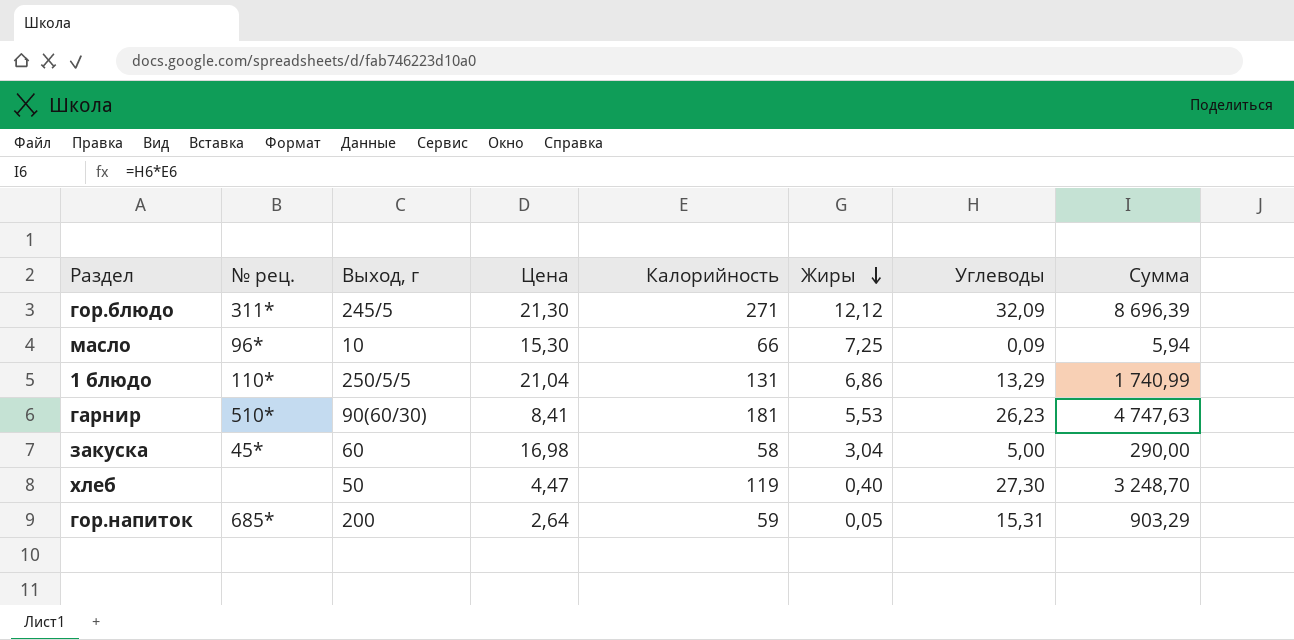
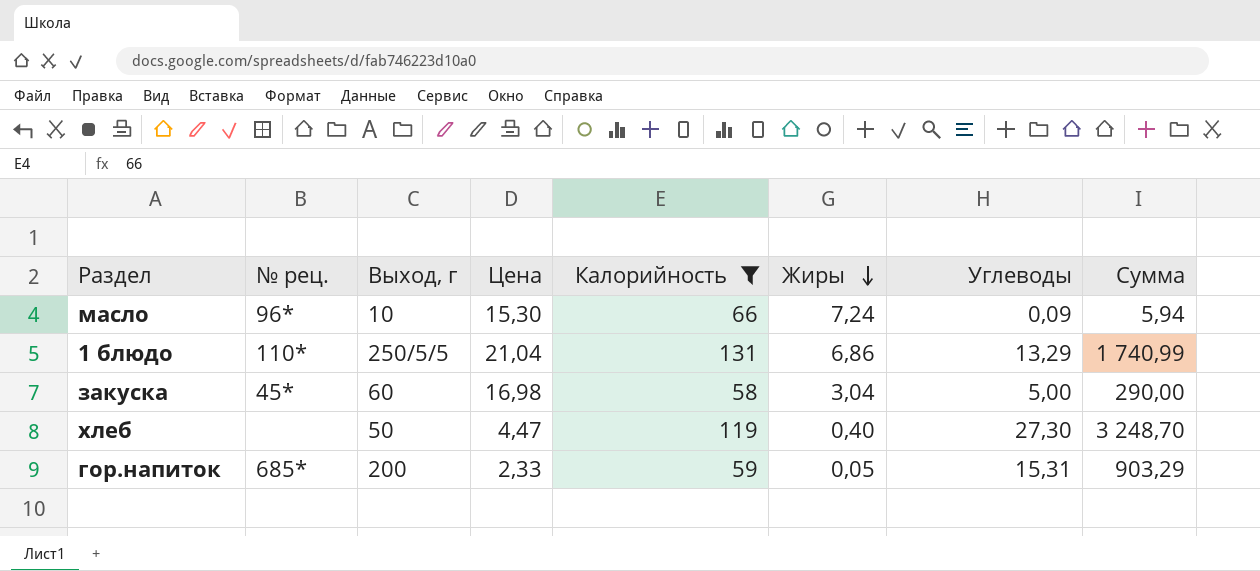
filter: none -> Калорийность <= 131
масло | Жиры: 7,25 -> 7,24
гор.напиток | Цена: 2,64 -> 2,33

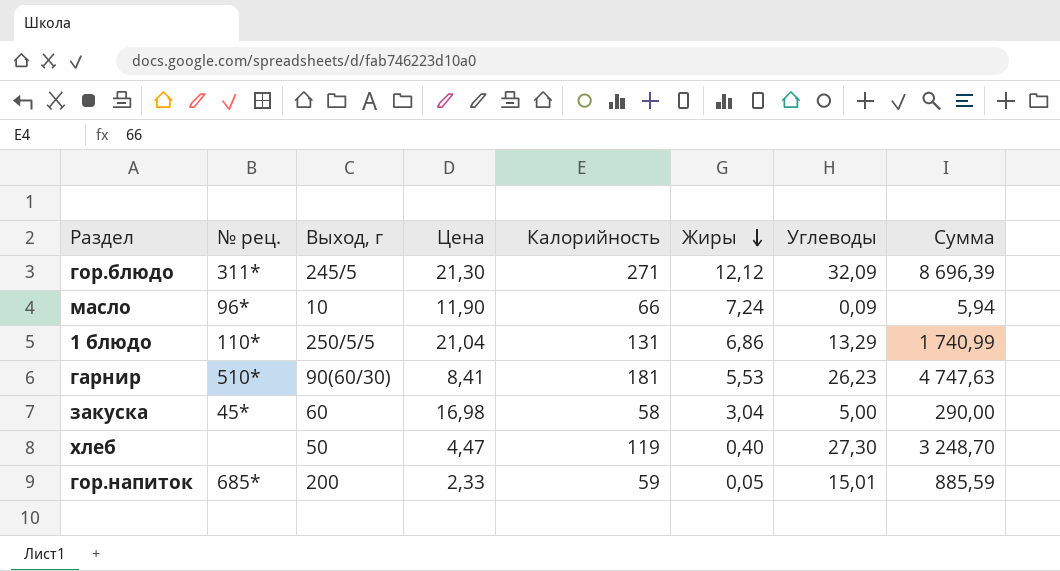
filter: Калорийность <= 131 -> none
масло | Цена: 15,30 -> 11,90
гор.напиток | Углеводы: 15,31 -> 15,01
гор.напиток | Сумма: 903,29 -> 885,59

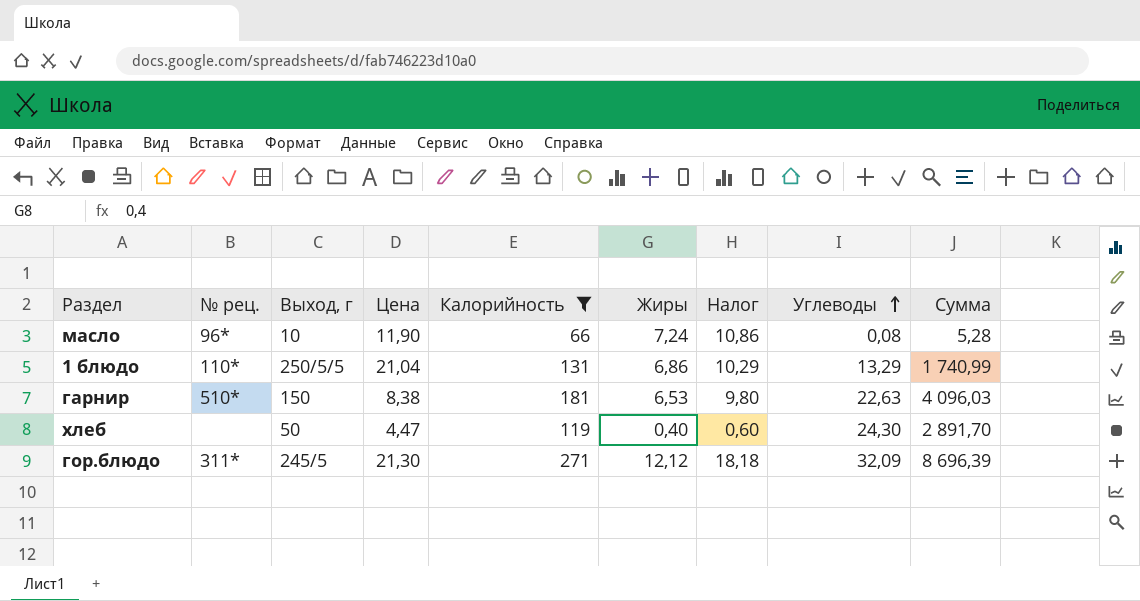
filter: none -> Калорийность >= 66
row order: Жиры descending -> Углеводы ascending
column Налог | formula: none -> [Жиры] * 1,5
масло | Углеводы: 0,09 -> 0,08
масло | Сумма: 5,94 -> 5,28
гарнир | Выход, г: 90(60/30) -> 150
гарнир | Цена: 8,41 -> 8,38
гарнир | Жиры: 5,53 -> 6,53
гарнир | Углеводы: 26,23 -> 22,63
гарнир | Сумма: 4 747,63 -> 4 096,03
хлеб | Углеводы: 27,30 -> 24,30
хлеб | Сумма: 3 248,70 -> 2 891,70

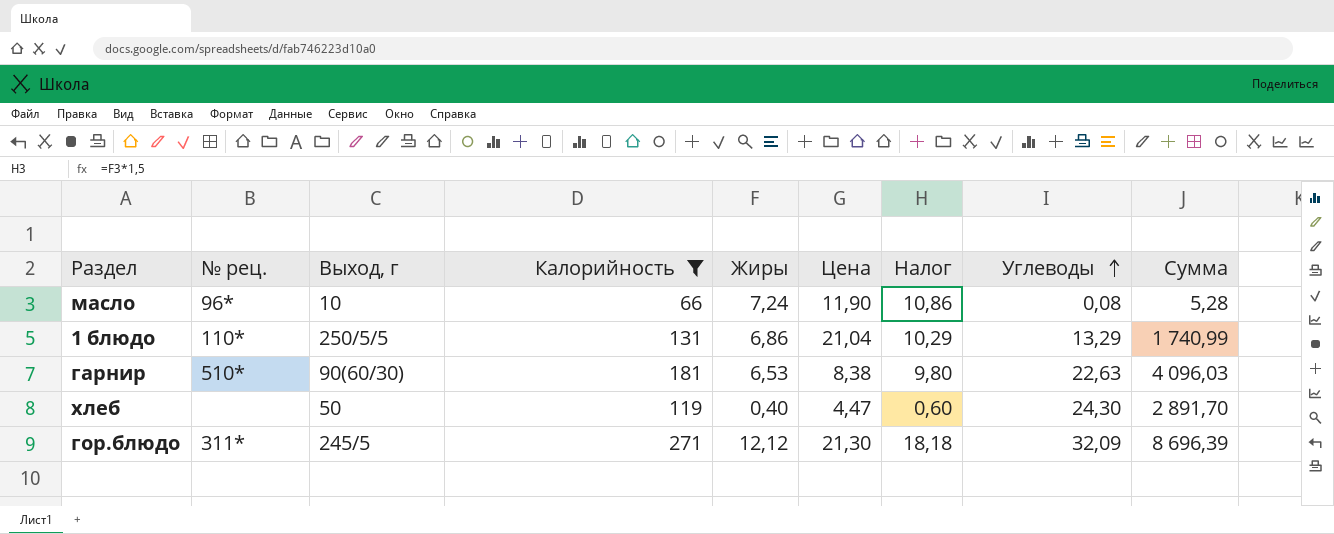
column Цена | position: 4 -> 6
гарнир | Выход, г: 150 -> 90(60/30)

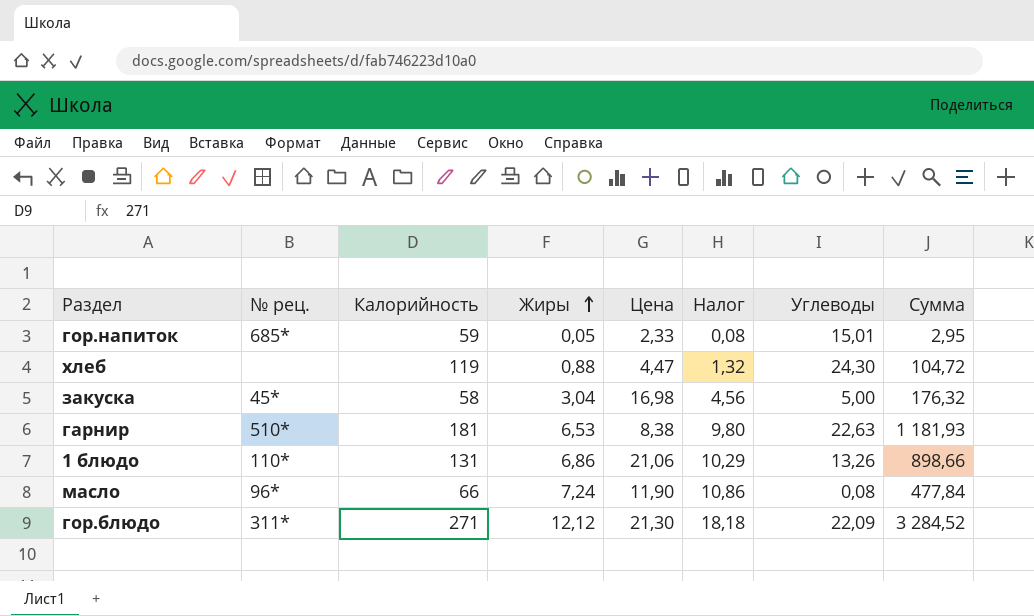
filter: Калорийность >= 66 -> none
row order: Углеводы ascending -> Жиры ascending
column Выход, г | position: 3 -> none
column Сумма | formula: [Калорийность] * [Углеводы] -> [Калорийность] * [Жиры]
хлеб | Жиры: 0,40 -> 0,88
хлеб | Налог: 0,60 -> 1,32
1 блюдо | Цена: 21,04 -> 21,06
1 блюдо | Углеводы: 13,29 -> 13,26
гор.блюдо | Углеводы: 32,09 -> 22,09

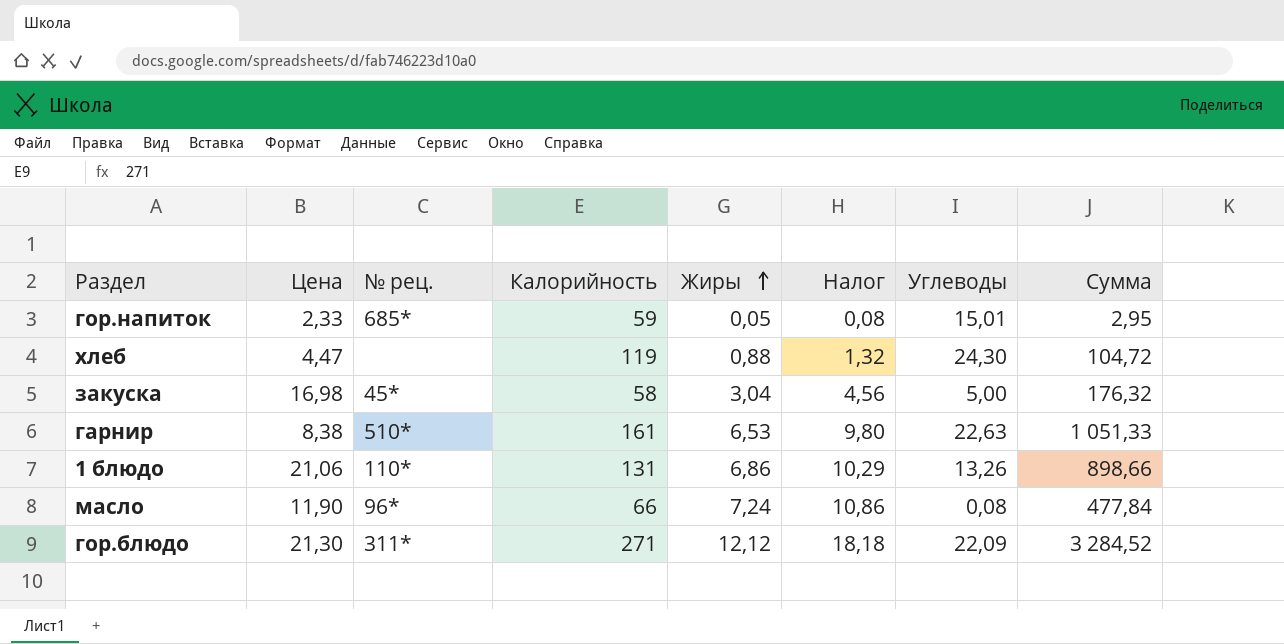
column Цена | position: 5 -> 2
гарнир | Калорийность: 181 -> 161
гарнир | Сумма: 1 181,93 -> 1 051,33

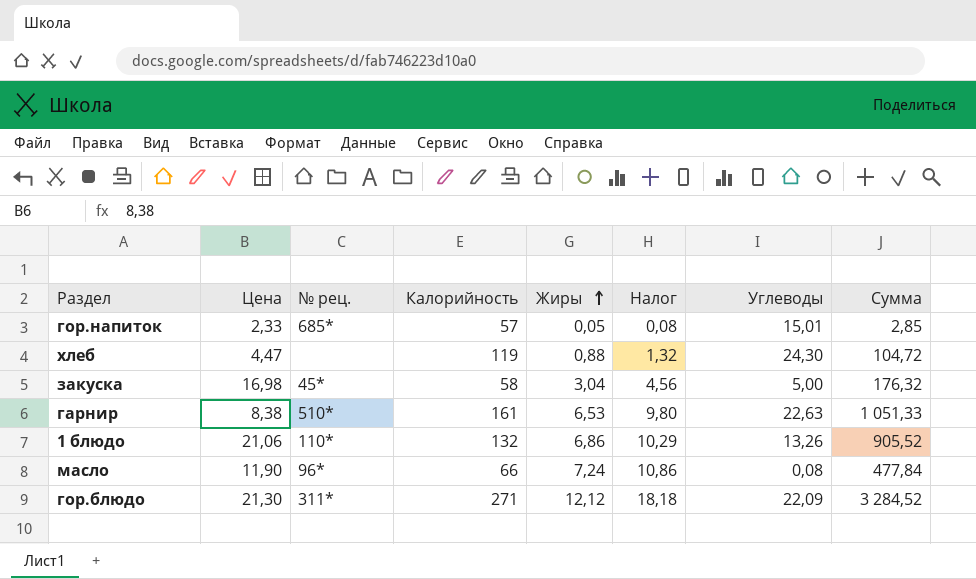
гор.напиток | Калорийность: 59 -> 57
гор.напиток | Сумма: 2,95 -> 2,85
1 блюдо | Калорийность: 131 -> 132
1 блюдо | Сумма: 898,66 -> 905,52

